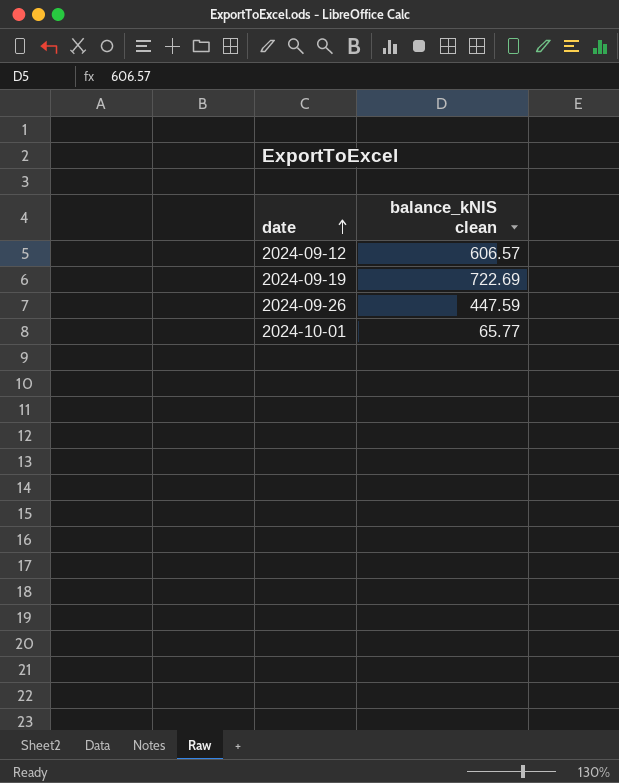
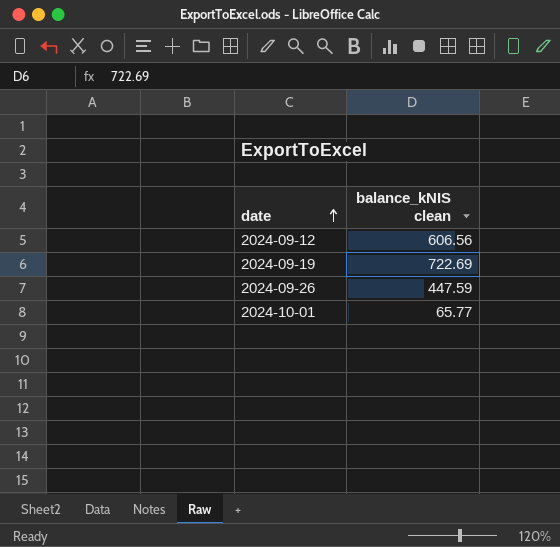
2024-09-12 | balance_kNIS clean: 606.57 -> 606.56

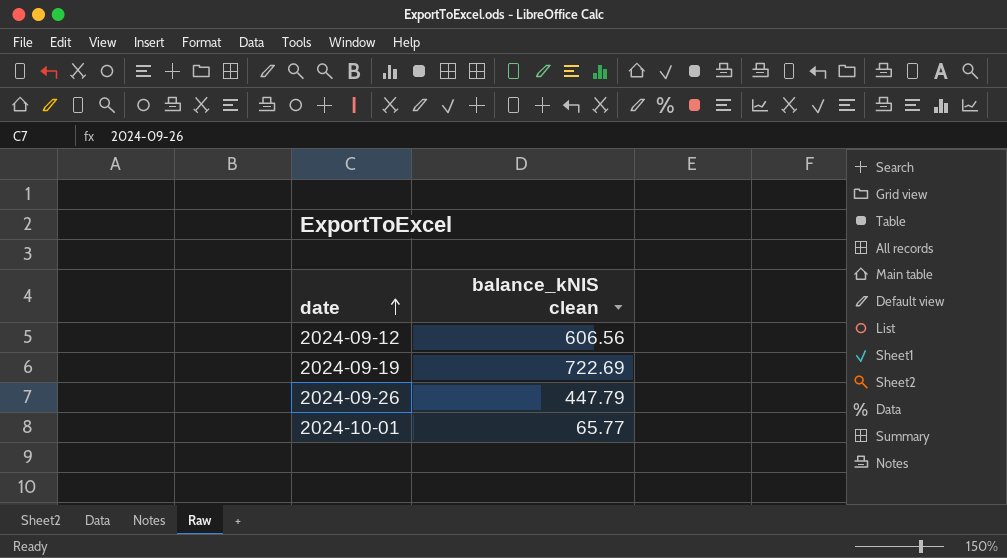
2024-09-26 | balance_kNIS clean: 447.59 -> 447.79

